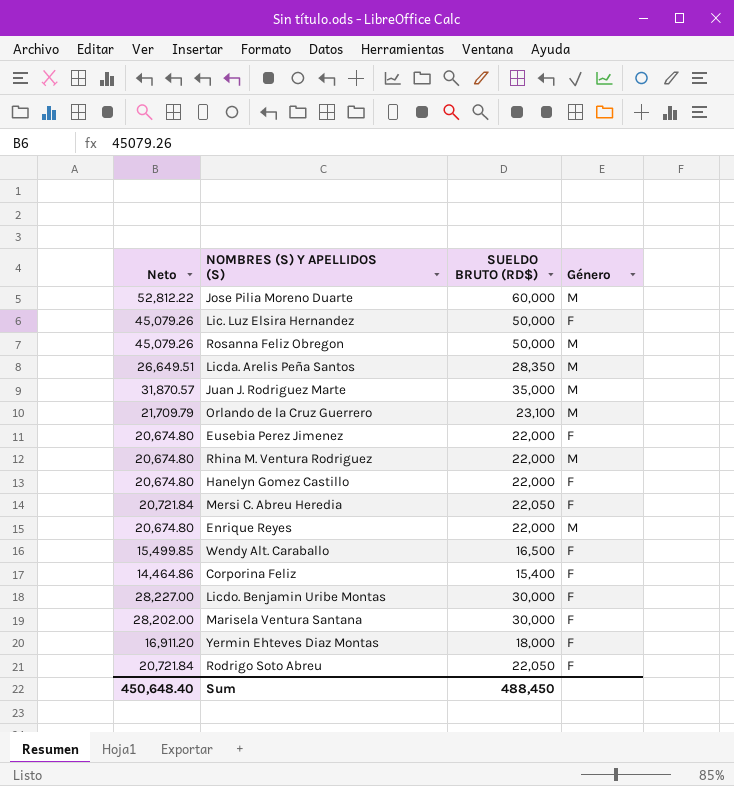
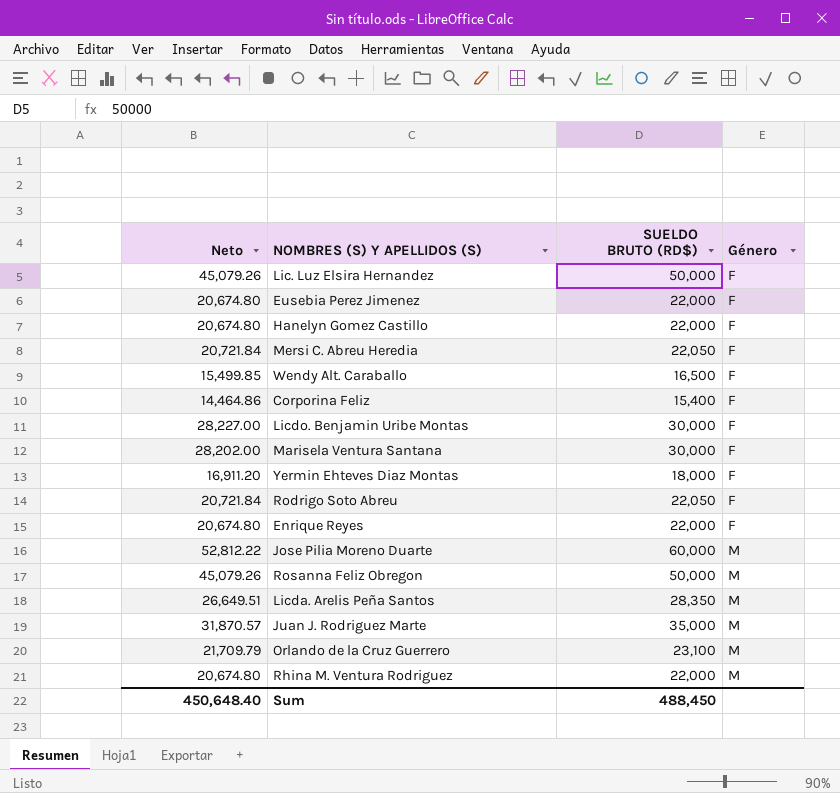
row order: none -> Género ascending
Enrique Reyes | Género: M -> F

